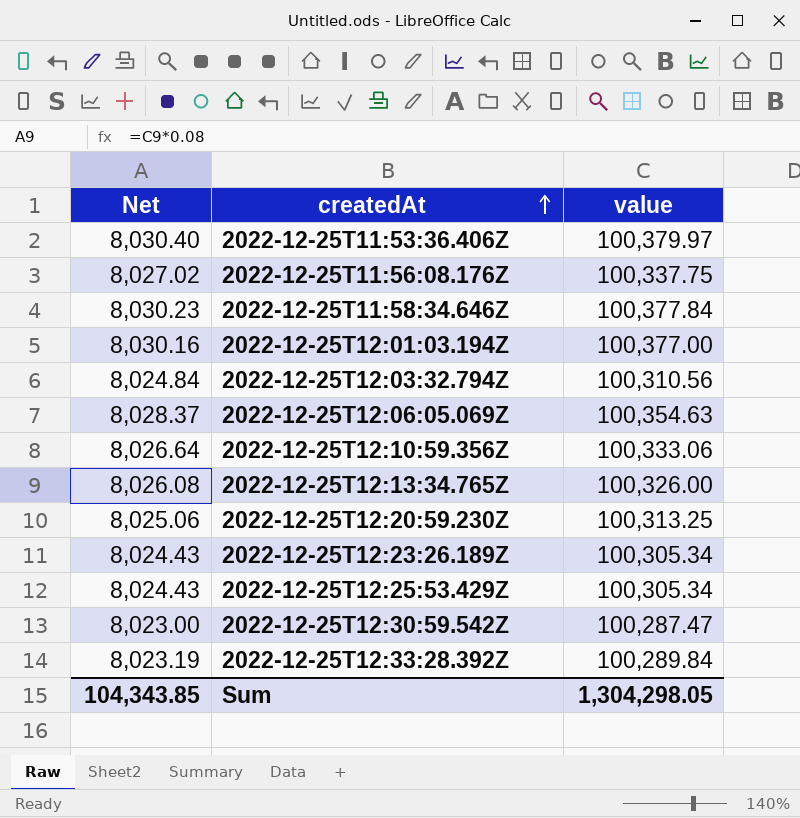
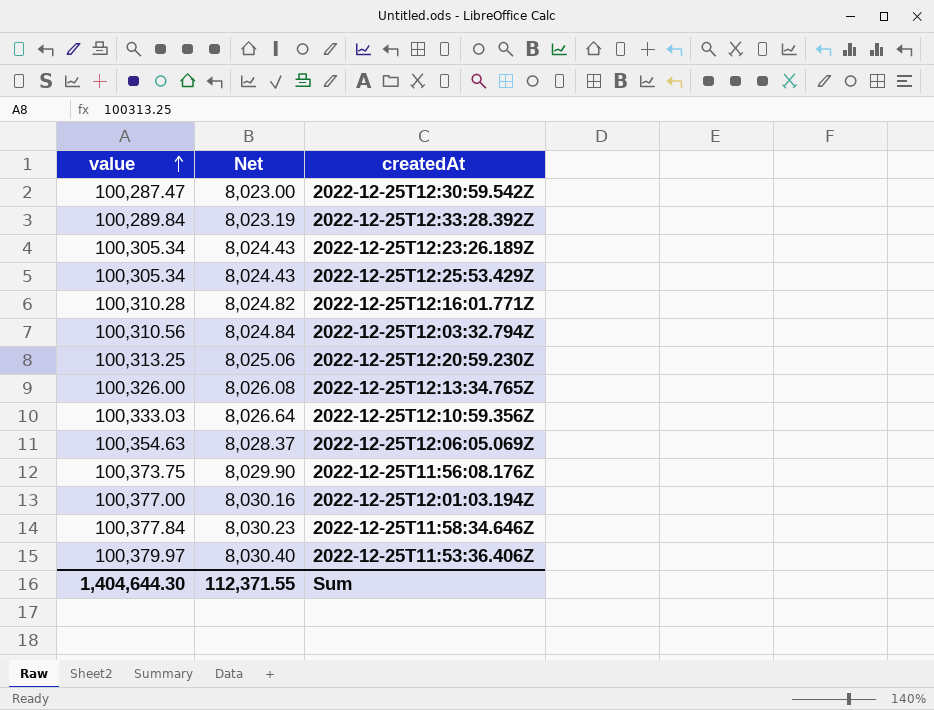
row order: createdAt ascending -> value ascending
column value | position: 3 -> 1
row 2022-12-25T12:16:01.771Z: none -> 100,310.28 | 8,024.82
2022-12-25T12:10:59.356Z | value: 100,333.06 -> 100,333.03
2022-12-25T11:56:08.176Z | value: 100,337.75 -> 100,373.75
2022-12-25T11:56:08.176Z | Net: 8,027.02 -> 8,029.90
Sum | value: 1,304,298.05 -> 1,404,644.30
Sum | Net: 104,343.85 -> 112,371.55

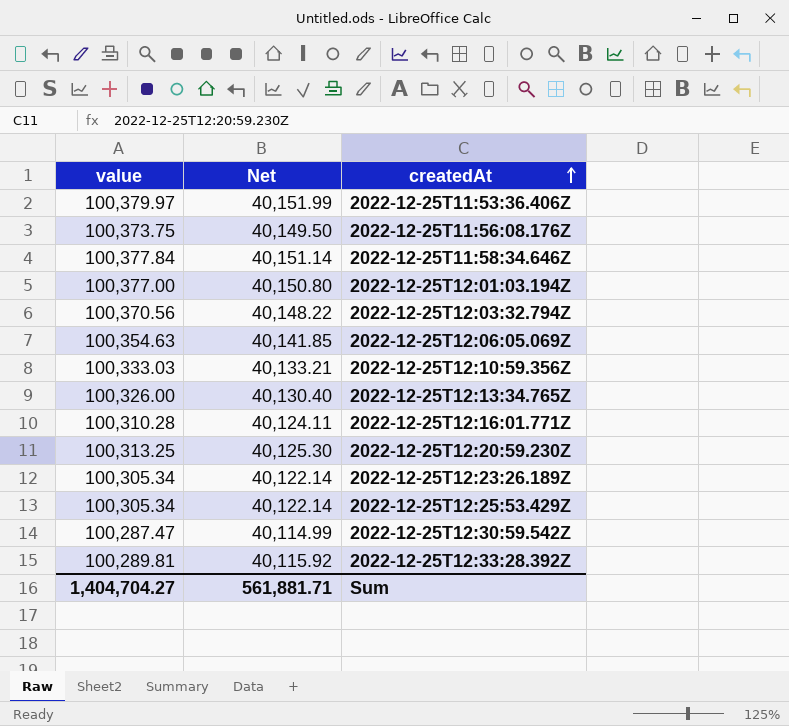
row order: value ascending -> createdAt ascending
column Net | formula: [value] * 0.08 -> [value] * 0.4
2022-12-25T12:03:32.794Z | value: 100,310.56 -> 100,370.56
2022-12-25T12:33:28.392Z | value: 100,289.84 -> 100,289.81
Sum | value: 1,404,644.30 -> 1,404,704.27
Sum | Net: 112,371.55 -> 561,881.71

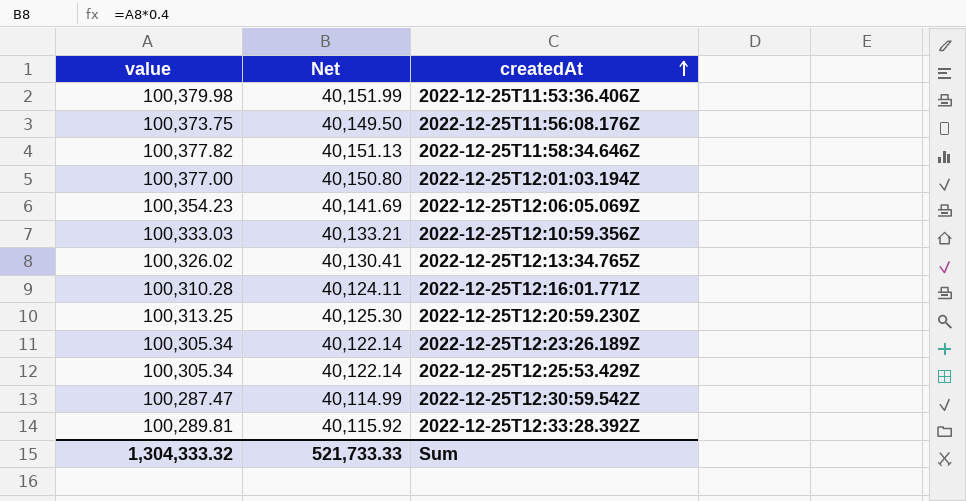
row 2022-12-25T12:03:32.794Z: 100,370.56 | 40,148.22 -> none
2022-12-25T11:53:36.406Z | value: 100,379.97 -> 100,379.98
2022-12-25T11:58:34.646Z | value: 100,377.84 -> 100,377.82
2022-12-25T11:58:34.646Z | Net: 40,151.14 -> 40,151.13
2022-12-25T12:06:05.069Z | value: 100,354.63 -> 100,354.23
2022-12-25T12:06:05.069Z | Net: 40,141.85 -> 40,141.69
2022-12-25T12:13:34.765Z | value: 100,326.00 -> 100,326.02
2022-12-25T12:13:34.765Z | Net: 40,130.40 -> 40,130.41
Sum | value: 1,404,704.27 -> 1,304,333.32
Sum | Net: 561,881.71 -> 521,733.33

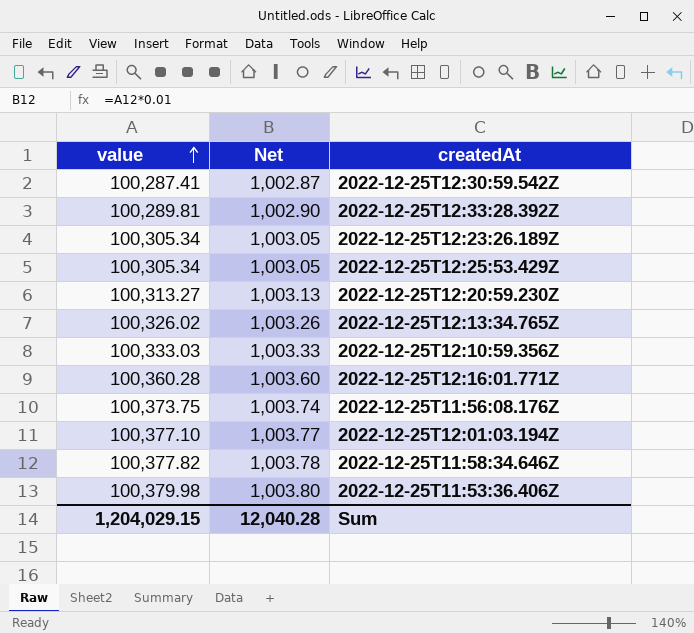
row order: createdAt ascending -> value ascending
column Net | formula: [value] * 0.4 -> [value] * 0.01
row 2022-12-25T12:06:05.069Z: 100,354.23 | 40,141.69 -> none
2022-12-25T12:30:59.542Z | value: 100,287.47 -> 100,287.41
2022-12-25T12:20:59.230Z | value: 100,313.25 -> 100,313.27
2022-12-25T12:16:01.771Z | value: 100,310.28 -> 100,360.28
2022-12-25T12:01:03.194Z | value: 100,377.00 -> 100,377.10
Sum | value: 1,304,333.32 -> 1,204,029.15
Sum | Net: 521,733.33 -> 12,040.28

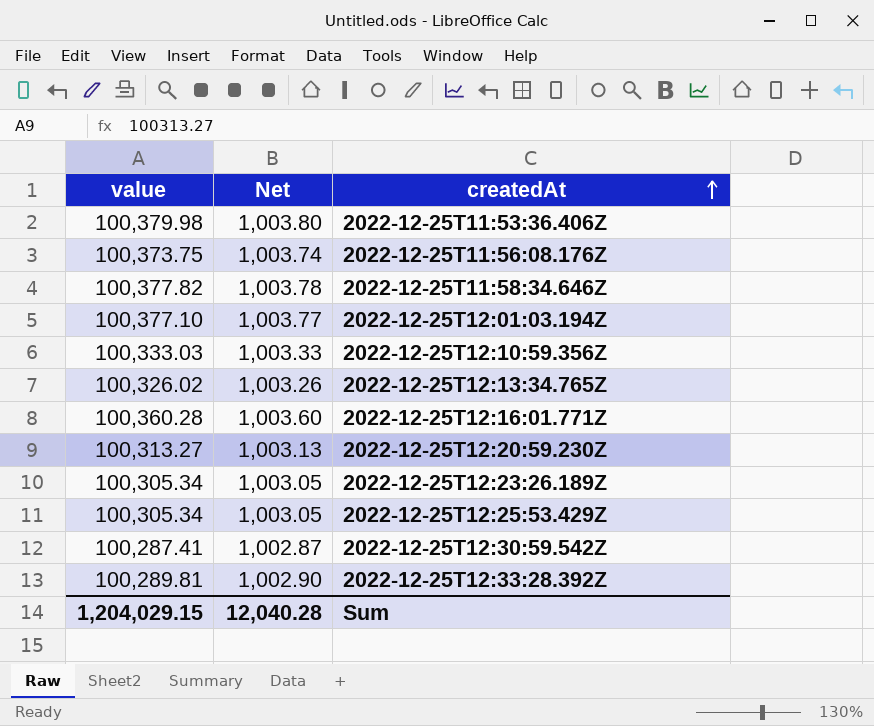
row order: value ascending -> createdAt ascending

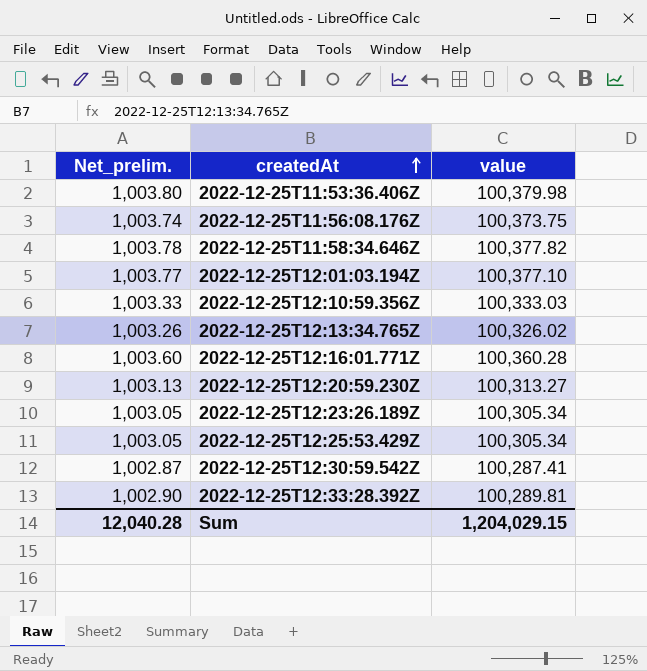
column name: Net -> Net_prelim.
column value | position: 1 -> 3

